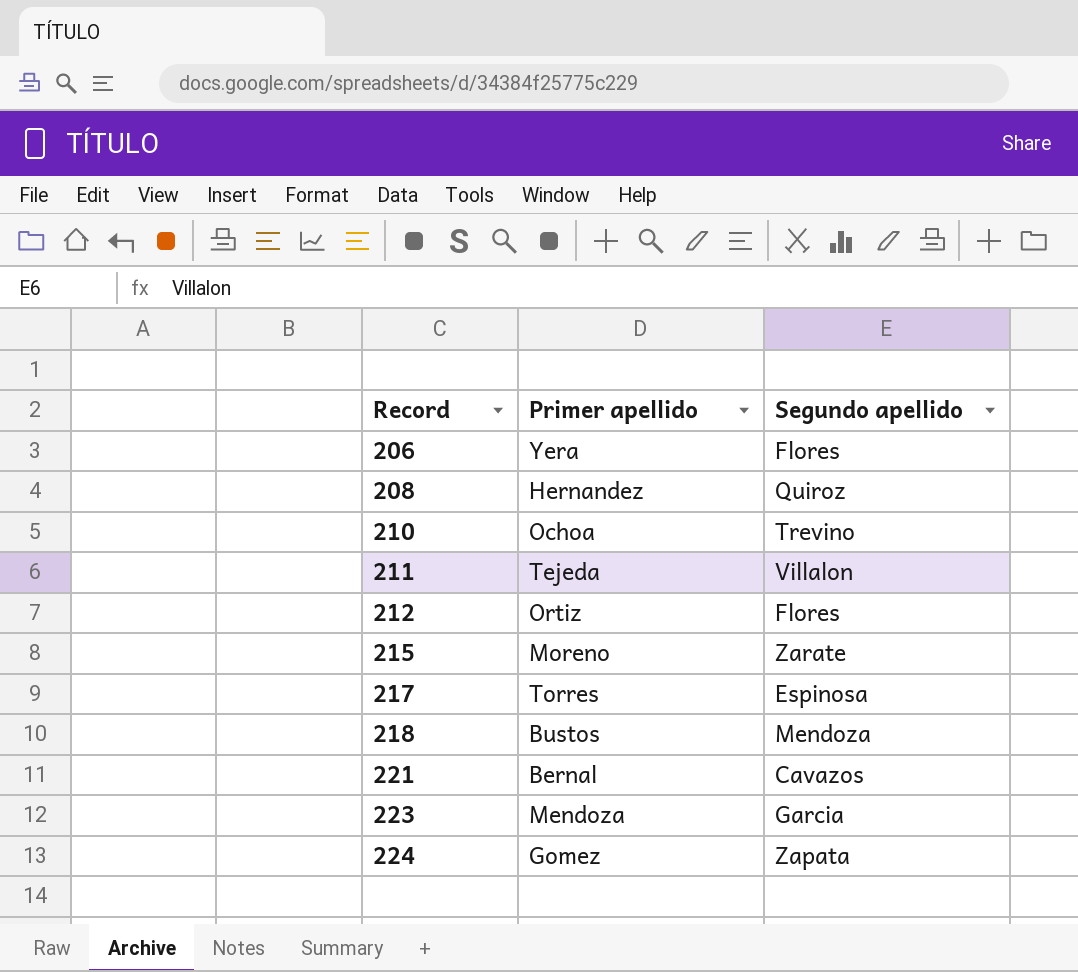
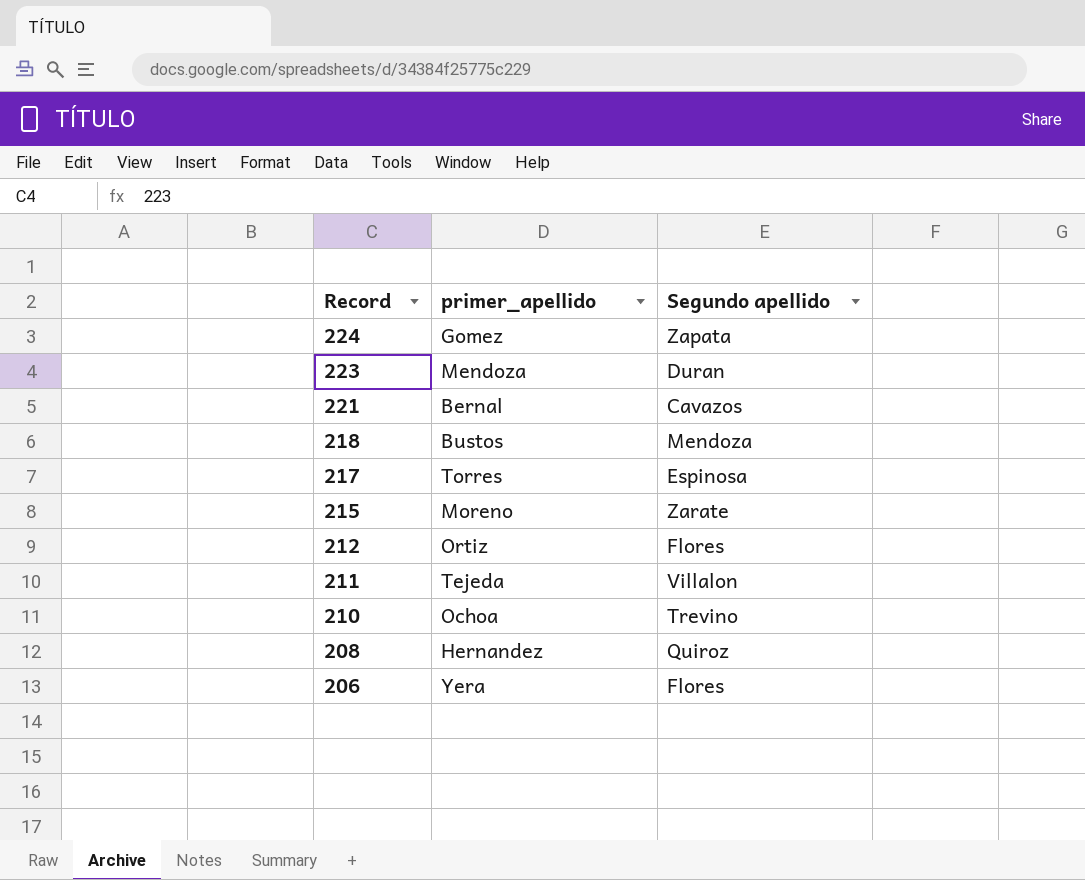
row order: Record ascending -> Record descending
column name: Primer apellido -> primer_apellido
223 | Segundo apellido: Garcia -> Duran

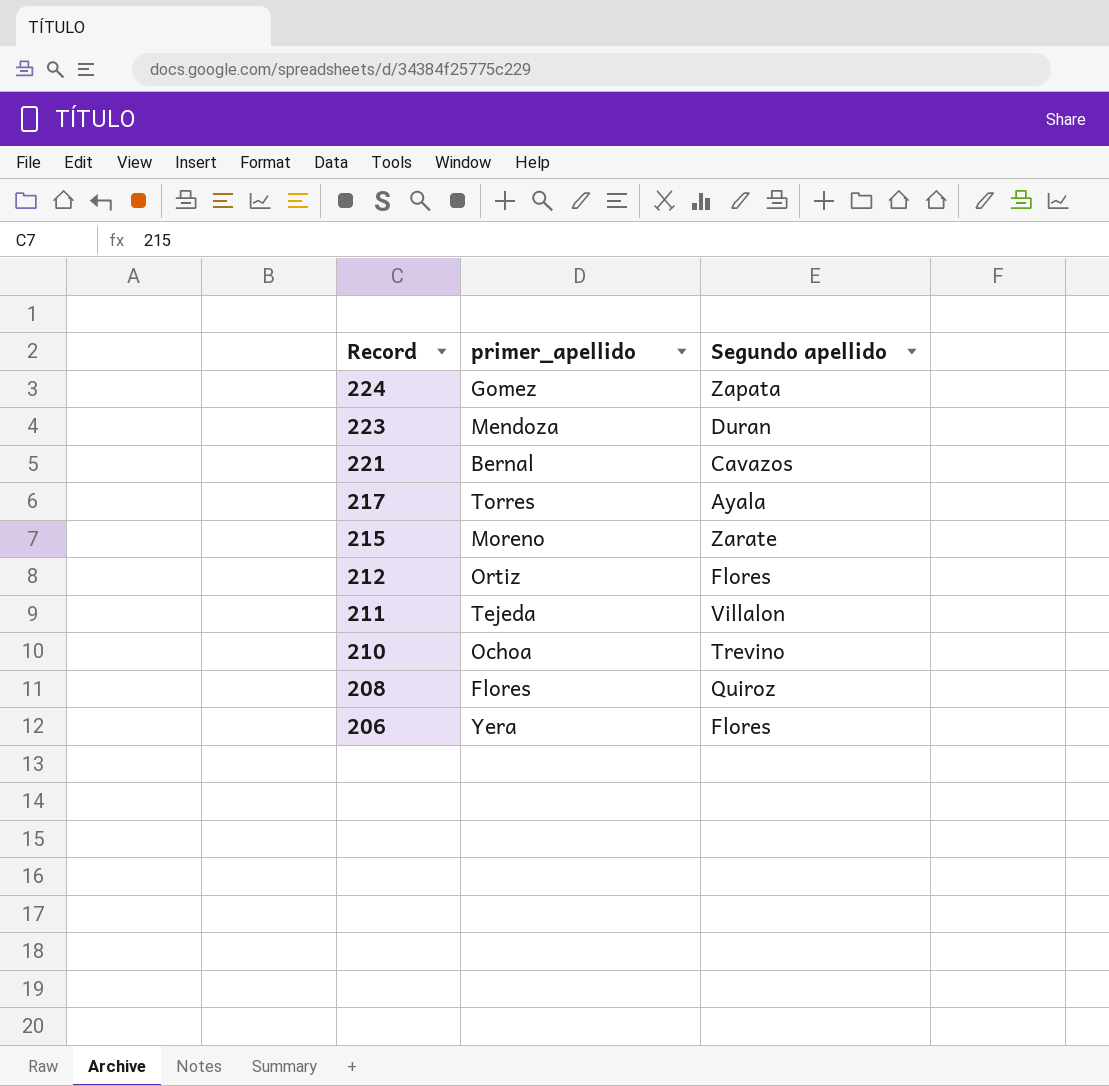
row 218: Bustos | Mendoza -> none
217 | Segundo apellido: Espinosa -> Ayala
208 | primer_apellido: Hernandez -> Flores

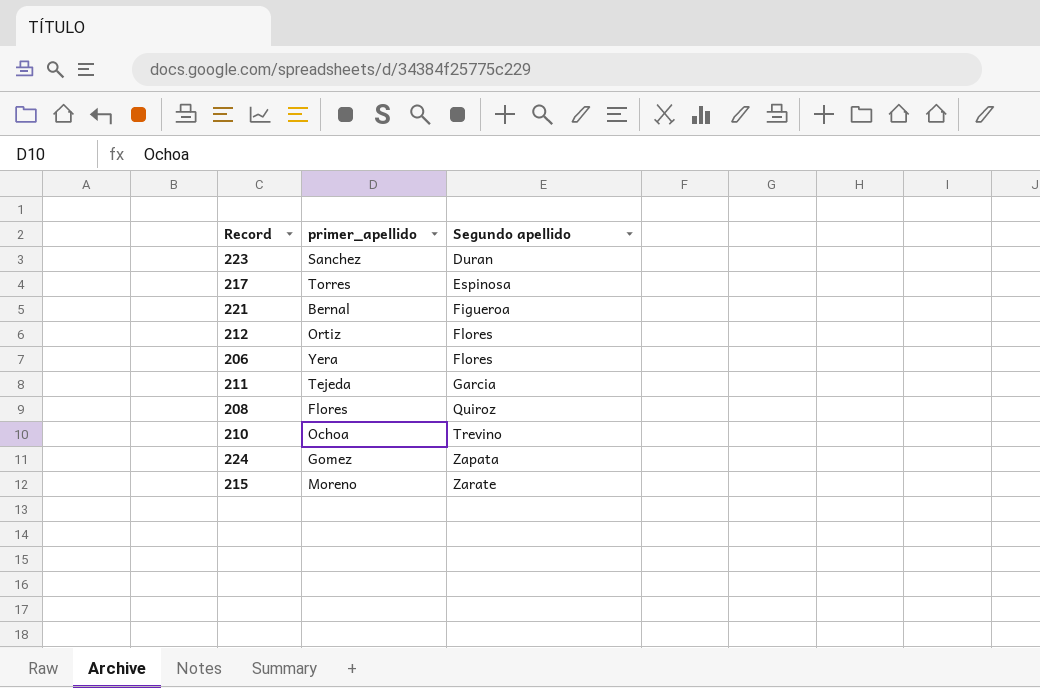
row order: Record descending -> Segundo apellido ascending
223 | primer_apellido: Mendoza -> Sanchez
217 | Segundo apellido: Ayala -> Espinosa
221 | Segundo apellido: Cavazos -> Figueroa
211 | Segundo apellido: Villalon -> Garcia

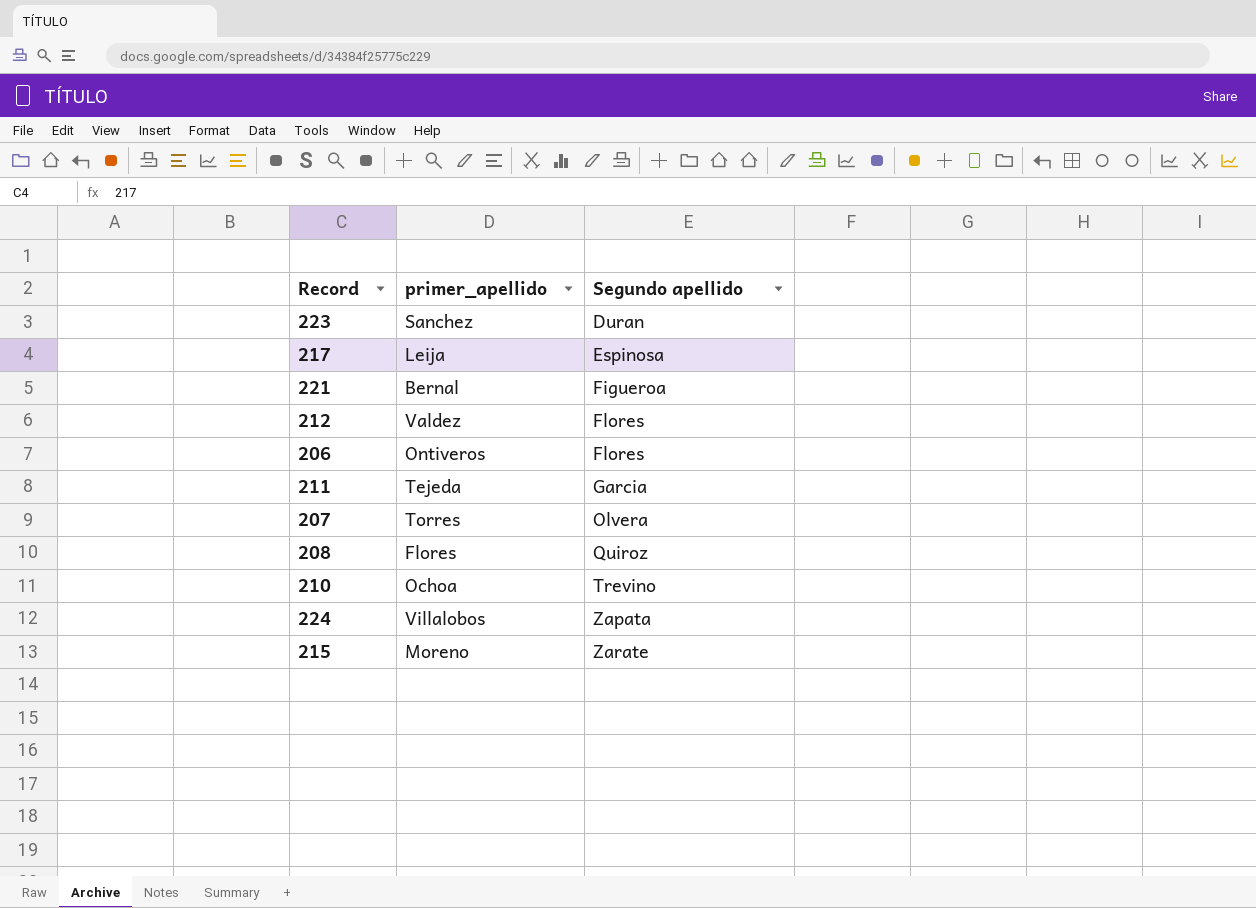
217 | primer_apellido: Torres -> Leija
212 | primer_apellido: Ortiz -> Valdez
206 | primer_apellido: Yera -> Ontiveros
row 207: none -> Torres | Olvera
224 | primer_apellido: Gomez -> Villalobos

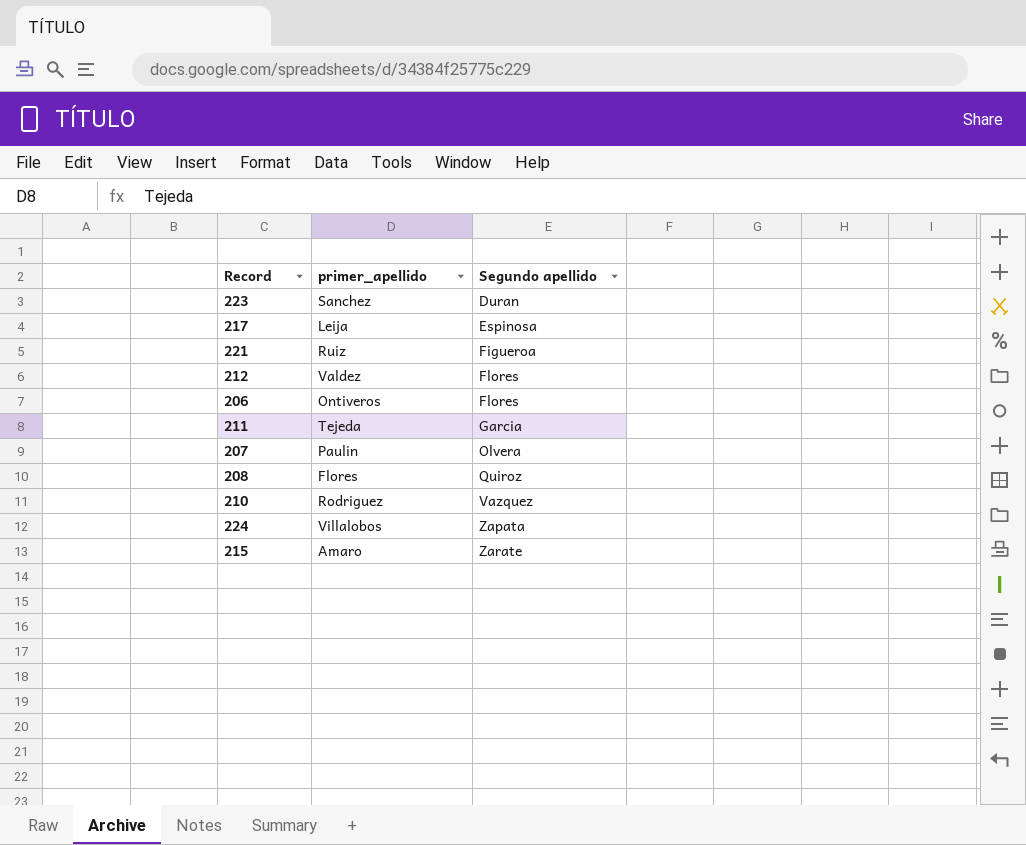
221 | primer_apellido: Bernal -> Ruiz
207 | primer_apellido: Torres -> Paulin
210 | primer_apellido: Ochoa -> Rodriguez
210 | Segundo apellido: Trevino -> Vazquez
215 | primer_apellido: Moreno -> Amaro

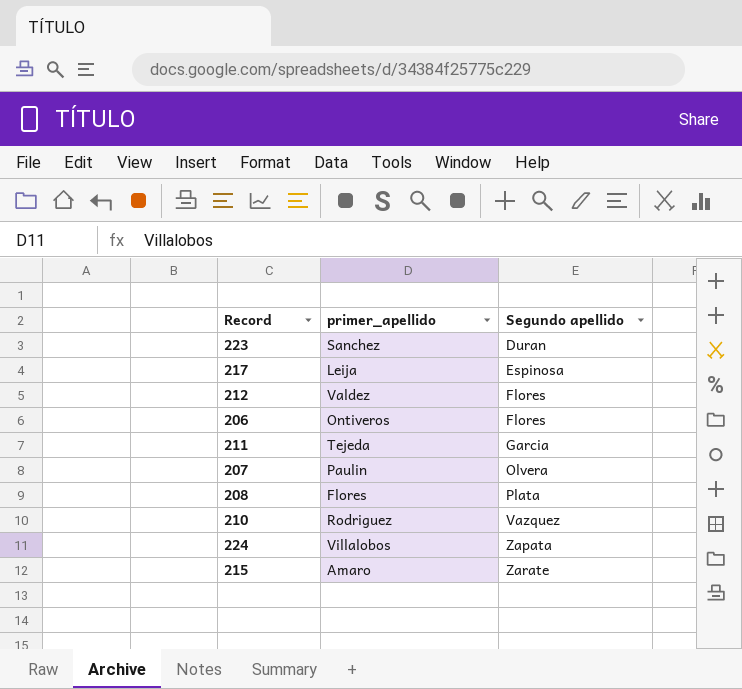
row 221: Ruiz | Figueroa -> none
208 | Segundo apellido: Quiroz -> Plata

